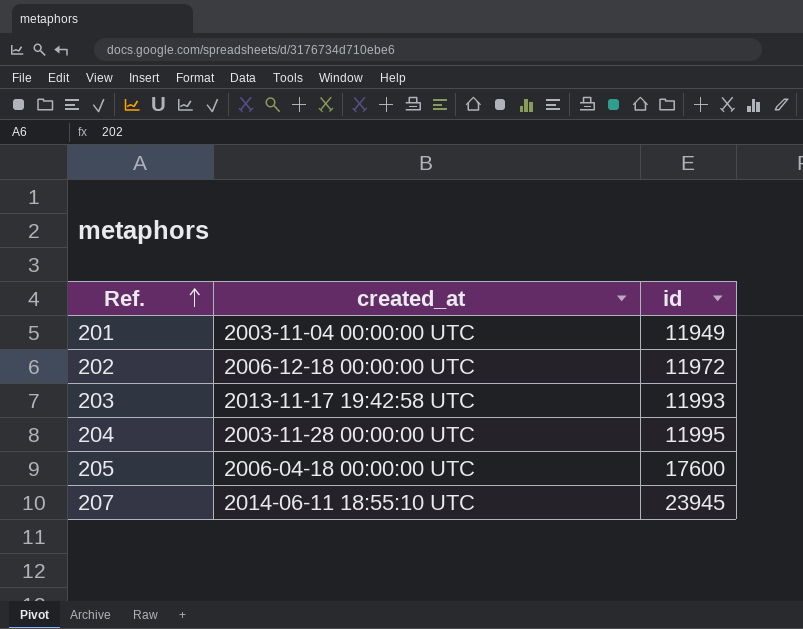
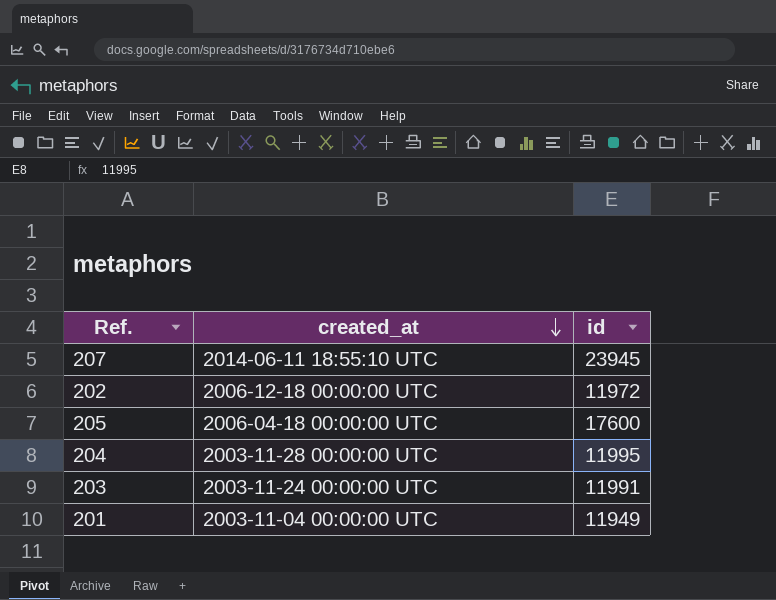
row order: Ref. ascending -> created_at descending
203 | created_at: 2013-11-17 19:42:58 UTC -> 2003-11-24 00:00:00 UTC
203 | id: 11993 -> 11991

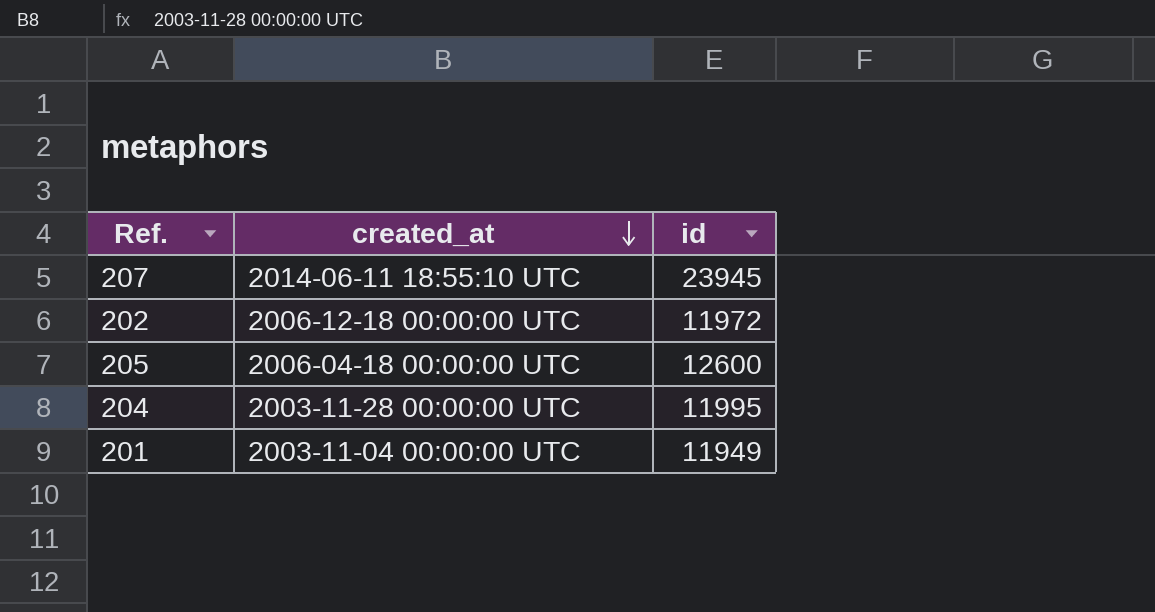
row 203: 2003-11-24 00:00:00 UTC | 11991 -> none
205 | id: 17600 -> 12600

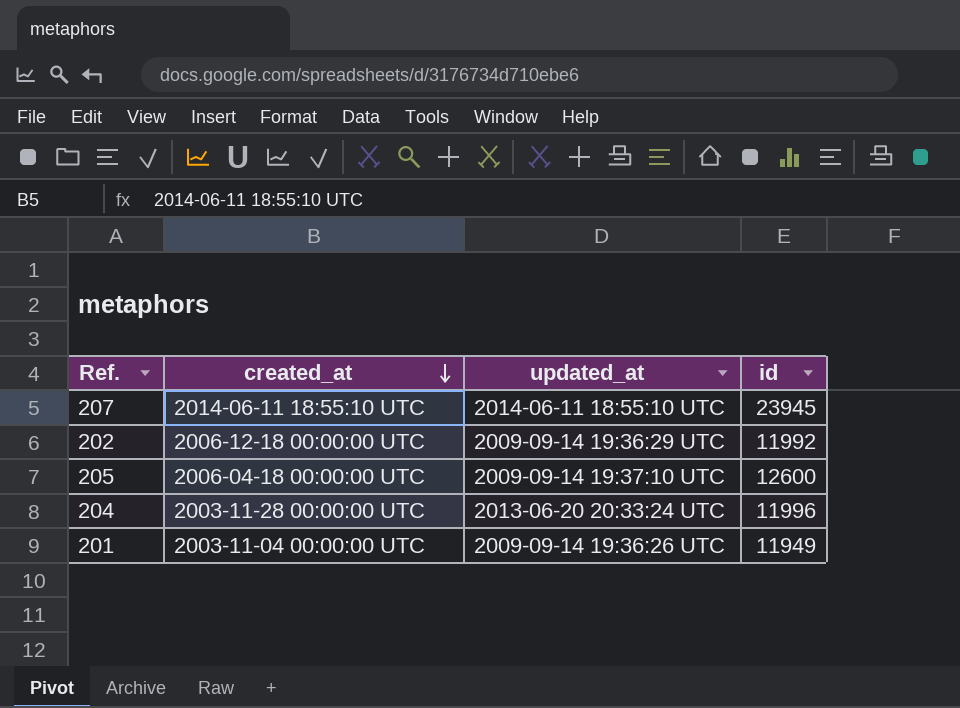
column updated_at | position: none -> 3
202 | id: 11972 -> 11992
204 | id: 11995 -> 11996

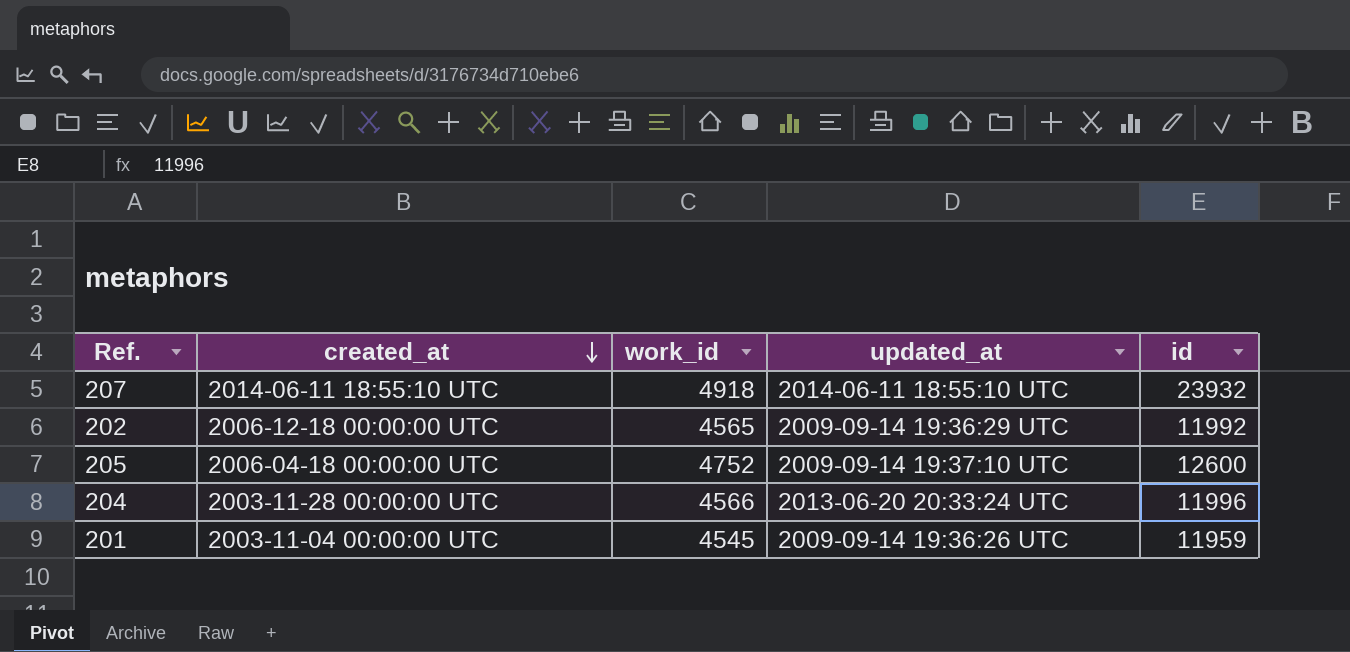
column work_id | position: none -> 3
207 | id: 23945 -> 23932
201 | id: 11949 -> 11959

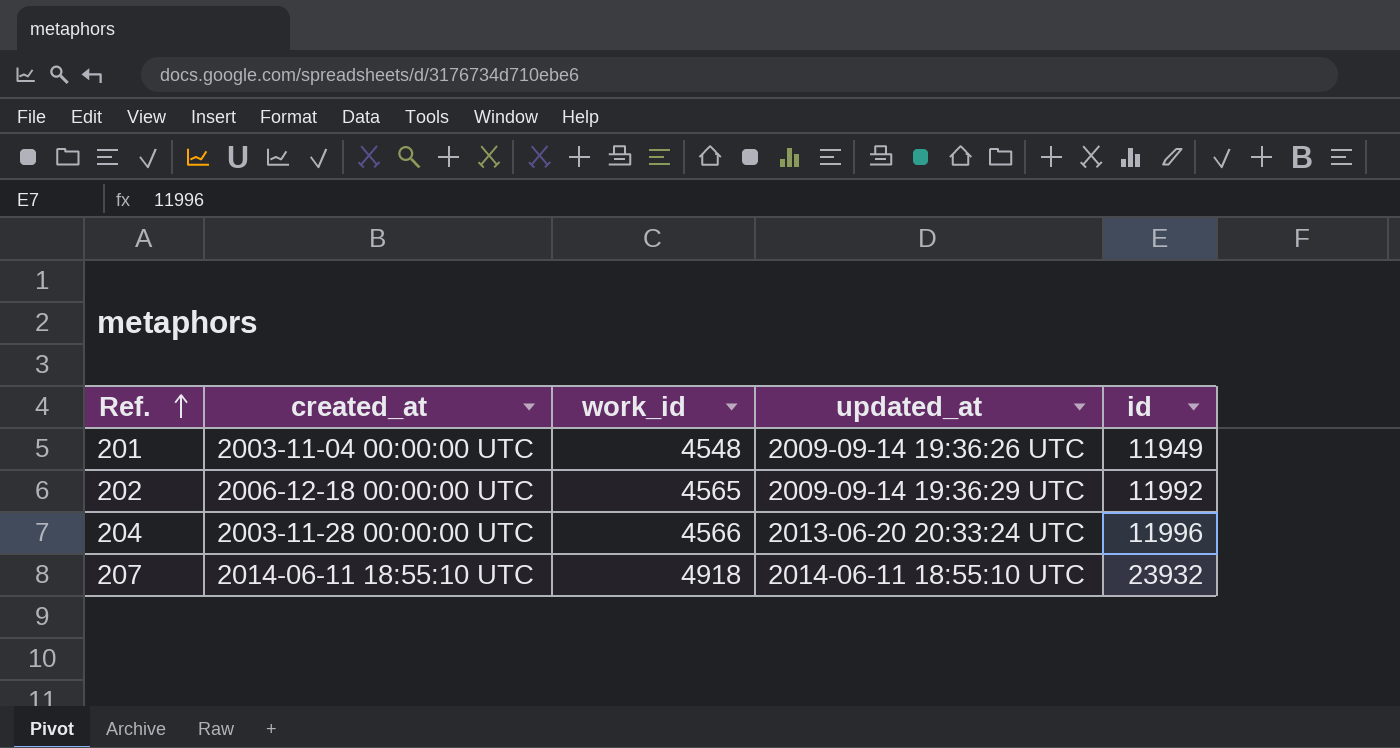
row order: created_at descending -> Ref. ascending
row 205: 2006-04-18 00:00:00 UTC | 4752 | 2009-09-14 19:37:10 UTC | 12600 -> none
201 | work_id: 4545 -> 4548
201 | id: 11959 -> 11949

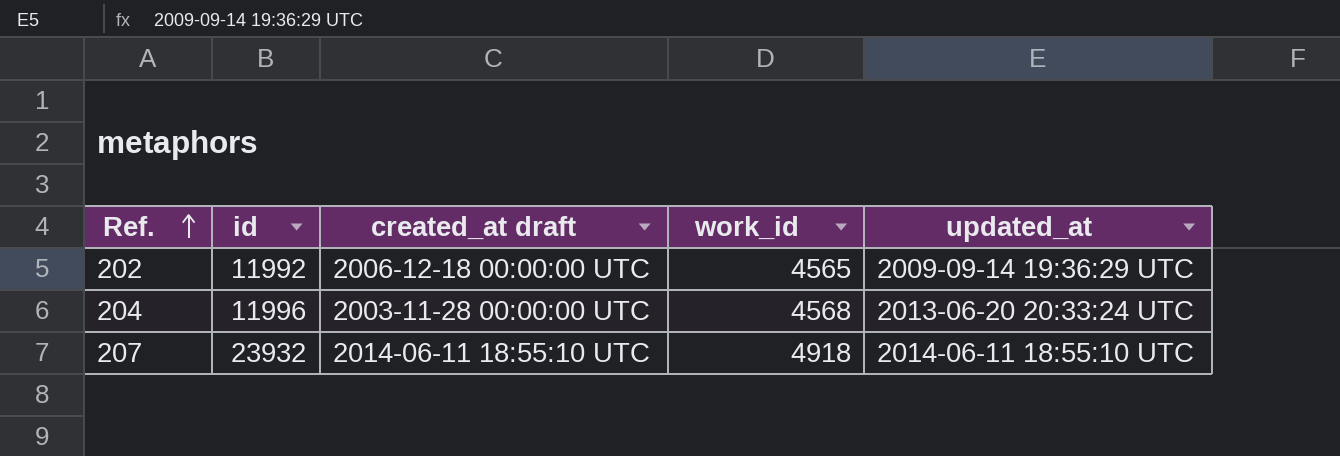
column id | position: 5 -> 2
column name: created_at -> created_at draft
row 201: 2003-11-04 00:00:00 UTC | 4548 | 2009-09-14 19:36:26 UTC | 11949 -> none
204 | work_id: 4566 -> 4568

